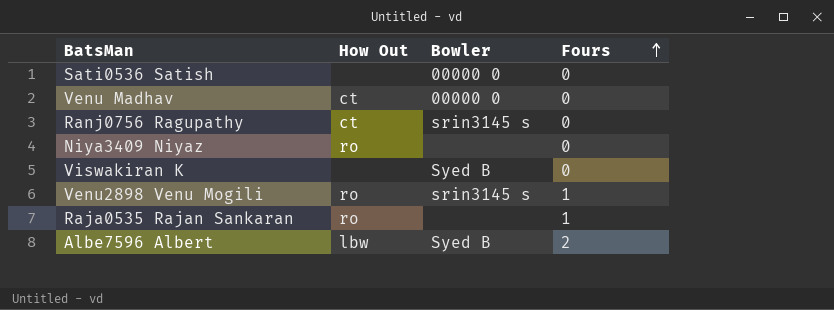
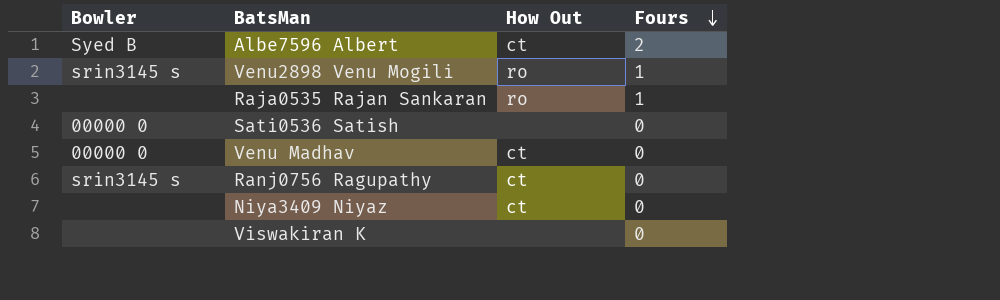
row order: Fours ascending -> Fours descending
column Bowler | position: 3 -> 1
Albe7596 Albert | How Out: lbw -> ct
Niya3409 Niyaz | How Out: ro -> ct
Viswakiran K | Bowler: Syed B -> none

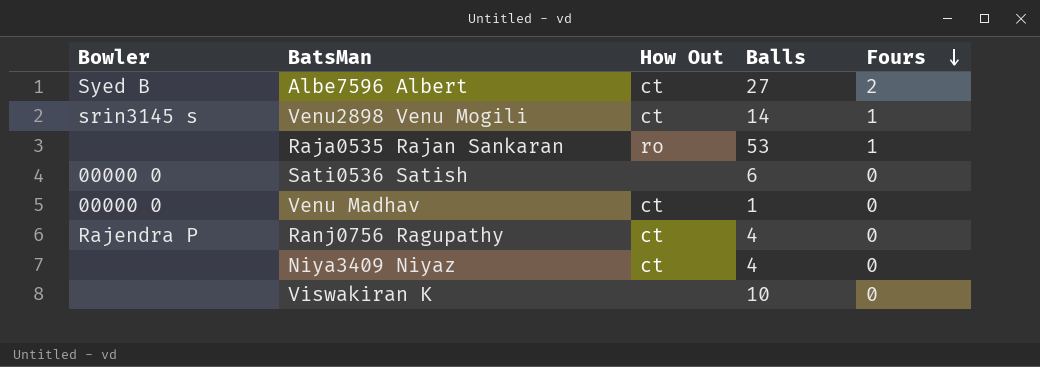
column Balls | position: none -> 4
Venu2898 Venu Mogili | How Out: ro -> ct
Ranj0756 Ragupathy | Bowler: srin3145 s -> Rajendra P

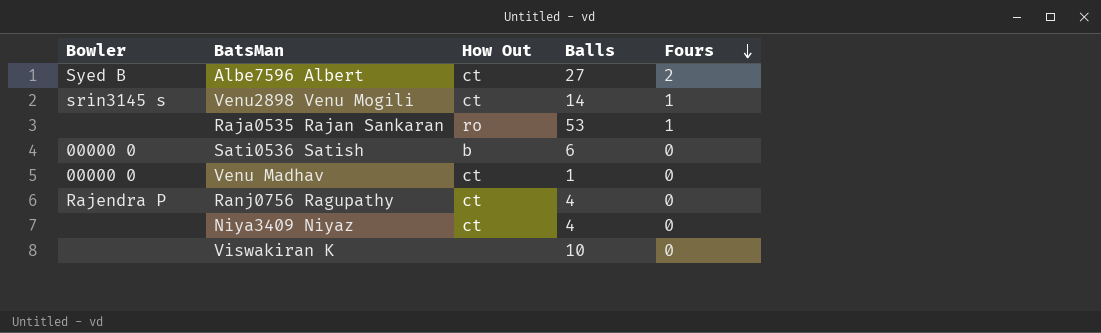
Sati0536 Satish | How Out: none -> b

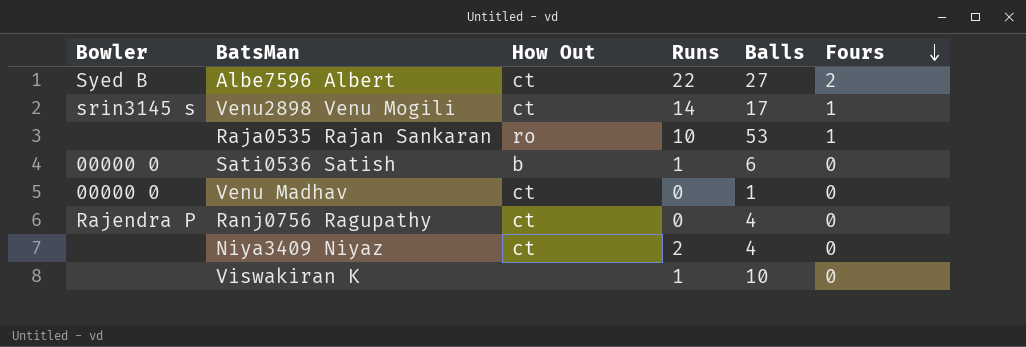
column Runs | position: none -> 4
Venu2898 Venu Mogili | Balls: 14 -> 17

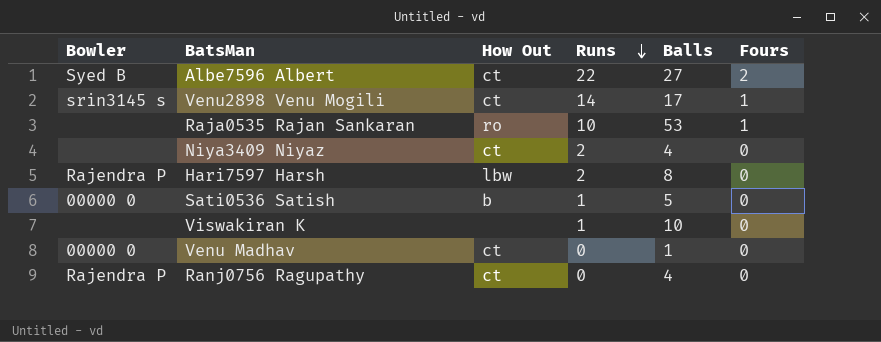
row order: Fours descending -> Runs descending
row Hari7597 Harsh: none -> Rajendra P | lbw | 2 | 8 | 0
Sati0536 Satish | Balls: 6 -> 5

